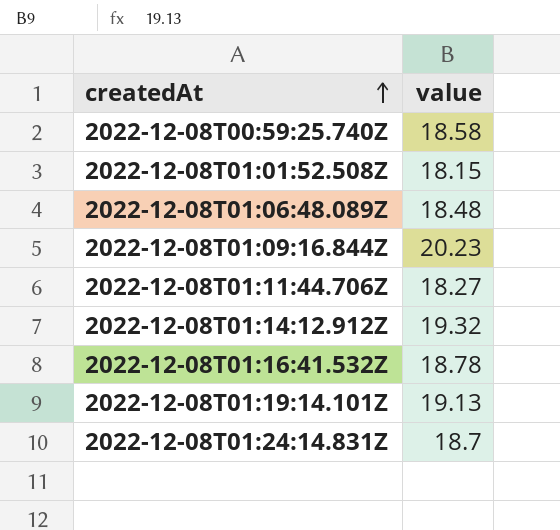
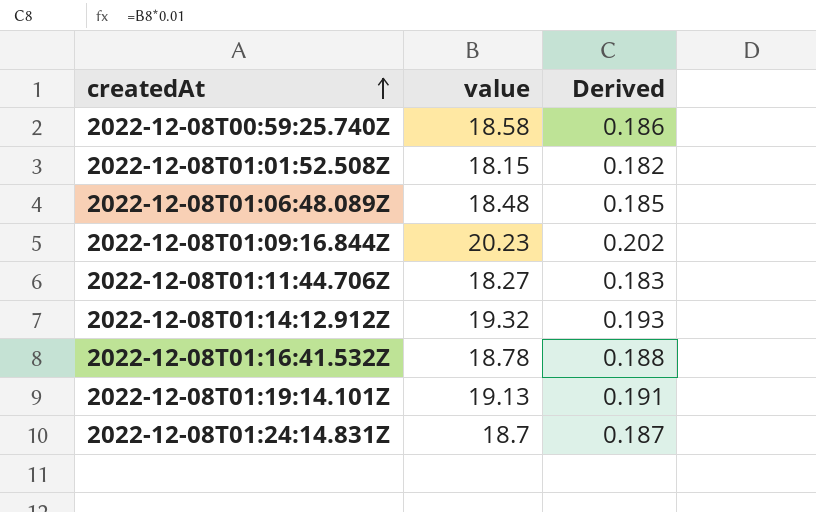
column Derived | formula: none -> [value] * 0.01

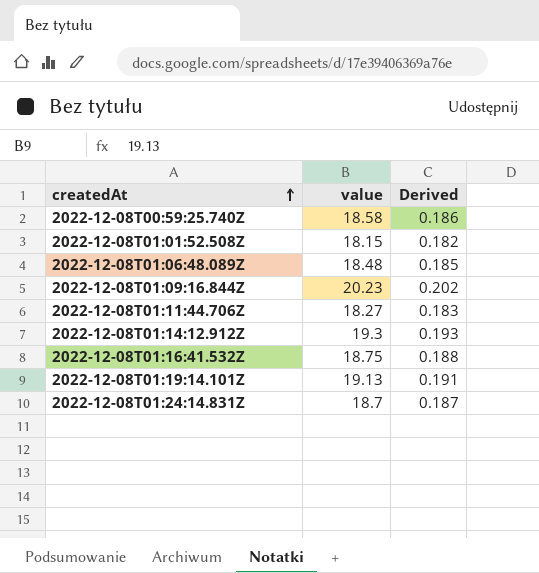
2022-12-08T01:14:12.912Z | value: 19.32 -> 19.3
2022-12-08T01:16:41.532Z | value: 18.78 -> 18.75

